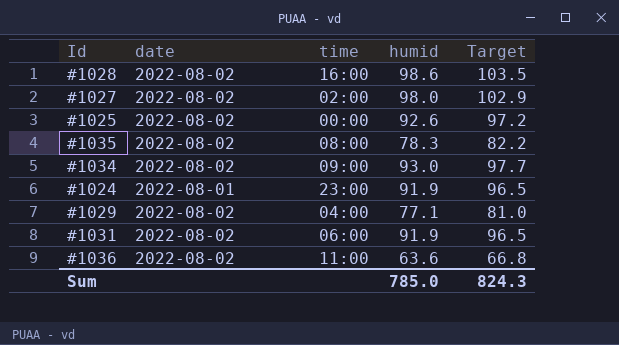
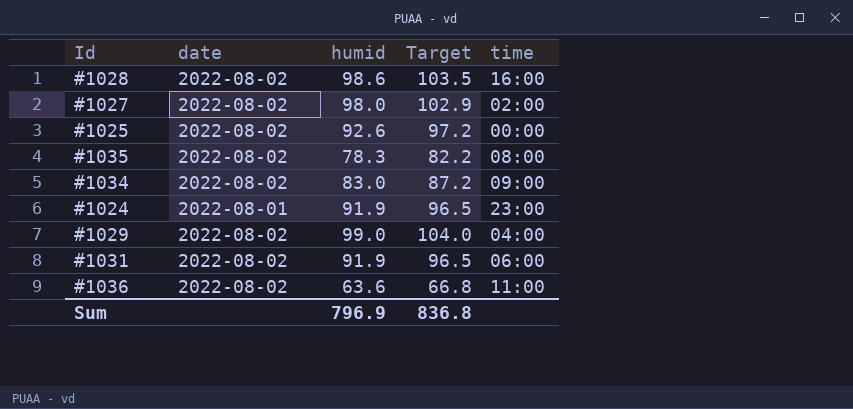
column time | position: 3 -> 5
#1034 | humid: 93.0 -> 83.0
#1034 | Target: 97.7 -> 87.2
#1029 | humid: 77.1 -> 99.0
#1029 | Target: 81.0 -> 104.0
Sum | humid: 785.0 -> 796.9
Sum | Target: 824.3 -> 836.8

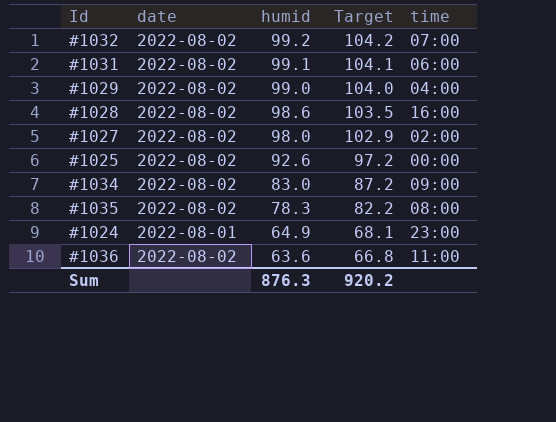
row order: none -> humid descending
row #1032: none -> 2022-08-02 | 99.2 | 104.2 | 07:00
#1031 | humid: 91.9 -> 99.1
#1031 | Target: 96.5 -> 104.1
#1024 | humid: 91.9 -> 64.9
#1024 | Target: 96.5 -> 68.1
Sum | humid: 796.9 -> 876.3
Sum | Target: 836.8 -> 920.2

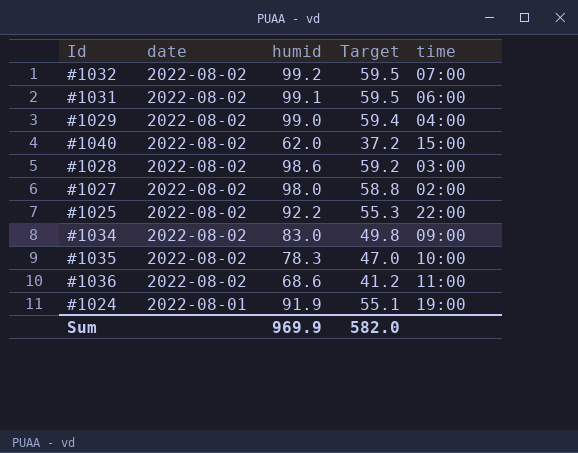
row order: humid descending -> date descending
column Target | formula: [humid] * 1.05 -> [humid] * 0.6
row #1040: none -> 2022-08-02 | 62.0 | 37.2 | 15:00
#1028 | time: 16:00 -> 03:00
#1025 | humid: 92.6 -> 92.2
#1025 | time: 00:00 -> 22:00
#1035 | time: 08:00 -> 10:00
#1036 | humid: 63.6 -> 68.6
#1024 | humid: 64.9 -> 91.9
#1024 | time: 23:00 -> 19:00
Sum | humid: 876.3 -> 969.9
Sum | Target: 920.2 -> 582.0

